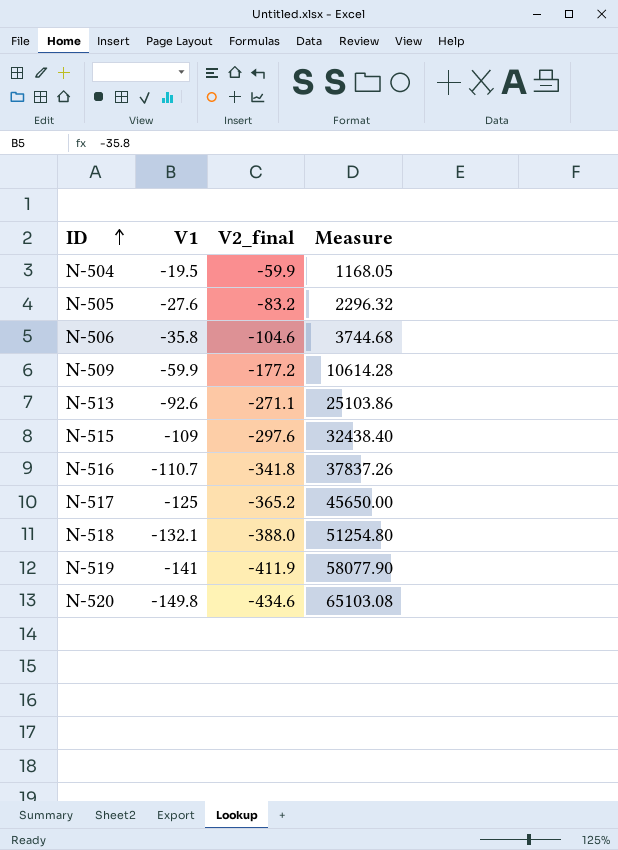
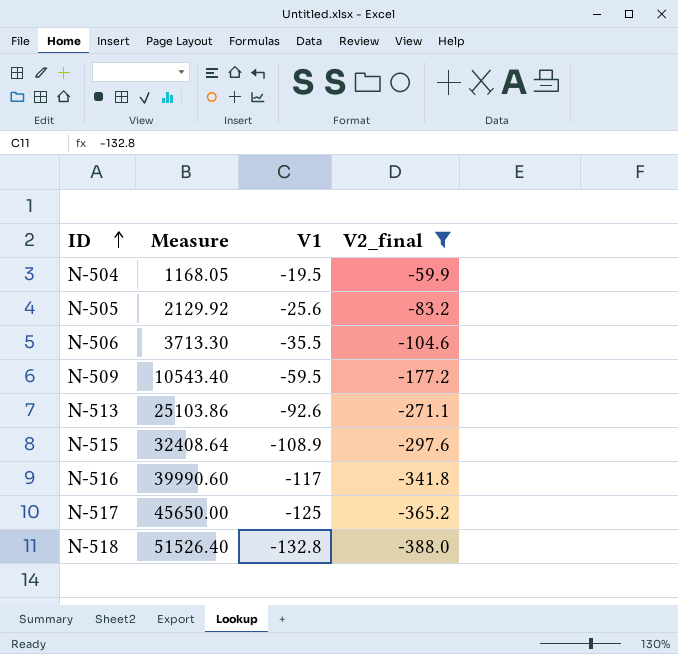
filter: none -> V2_final >= -388.0
column Measure | position: 4 -> 2
N-505 | Measure: 2296.32 -> 2129.92
N-505 | V1: -27.6 -> -25.6
N-506 | Measure: 3744.68 -> 3713.30
N-506 | V1: -35.8 -> -35.5
N-509 | Measure: 10614.28 -> 10543.40
N-509 | V1: -59.9 -> -59.5
N-515 | Measure: 32438.40 -> 32408.64
N-515 | V1: -109 -> -108.9
N-516 | Measure: 37837.26 -> 39990.60
N-516 | V1: -110.7 -> -117
N-518 | Measure: 51254.80 -> 51526.40
N-518 | V1: -132.1 -> -132.8

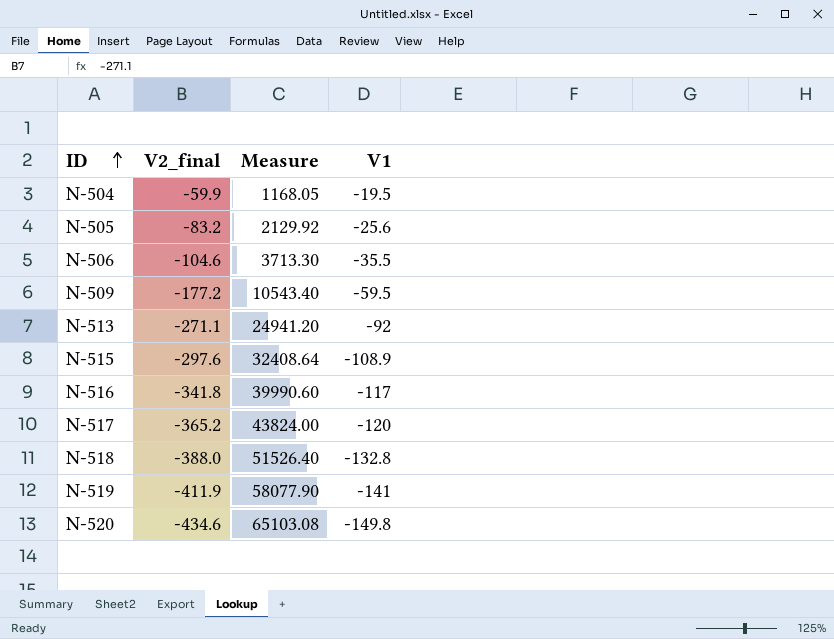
filter: V2_final >= -388.0 -> none
column V2_final | position: 4 -> 2
N-513 | Measure: 25103.86 -> 24941.20
N-513 | V1: -92.6 -> -92
N-517 | Measure: 45650.00 -> 43824.00
N-517 | V1: -125 -> -120

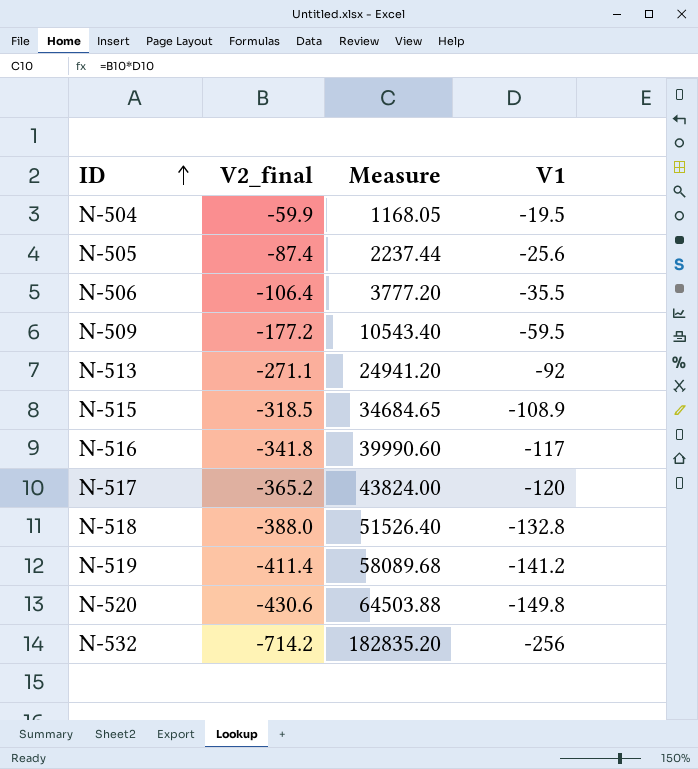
N-505 | V2_final: -83.2 -> -87.4
N-505 | Measure: 2129.92 -> 2237.44
N-506 | V2_final: -104.6 -> -106.4
N-506 | Measure: 3713.30 -> 3777.20
N-515 | V2_final: -297.6 -> -318.5
N-515 | Measure: 32408.64 -> 34684.65
N-519 | V2_final: -411.9 -> -411.4
N-519 | Measure: 58077.90 -> 58089.68
N-519 | V1: -141 -> -141.2
N-520 | V2_final: -434.6 -> -430.6
N-520 | Measure: 65103.08 -> 64503.88
row N-532: none -> -714.2 | 182835.20 | -256

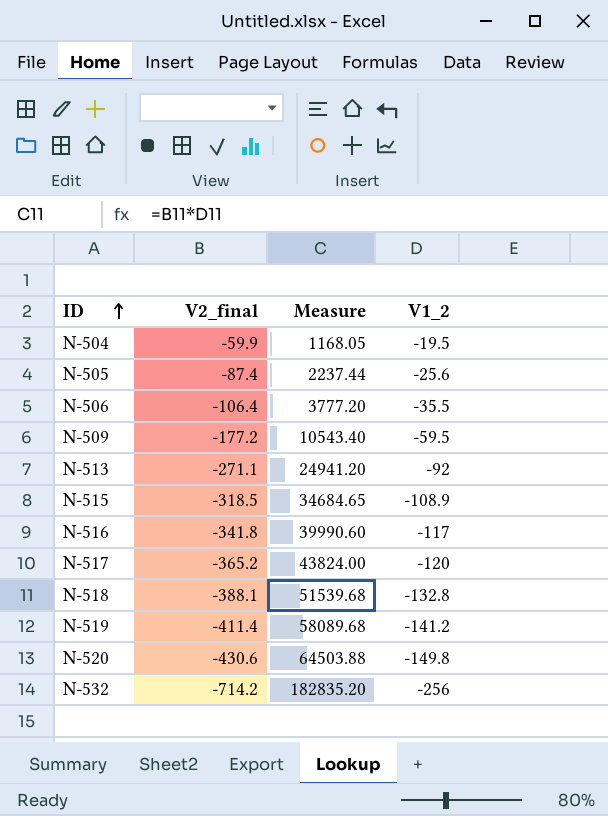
column name: V1 -> V1_2
N-518 | V2_final: -388.0 -> -388.1
N-518 | Measure: 51526.40 -> 51539.68

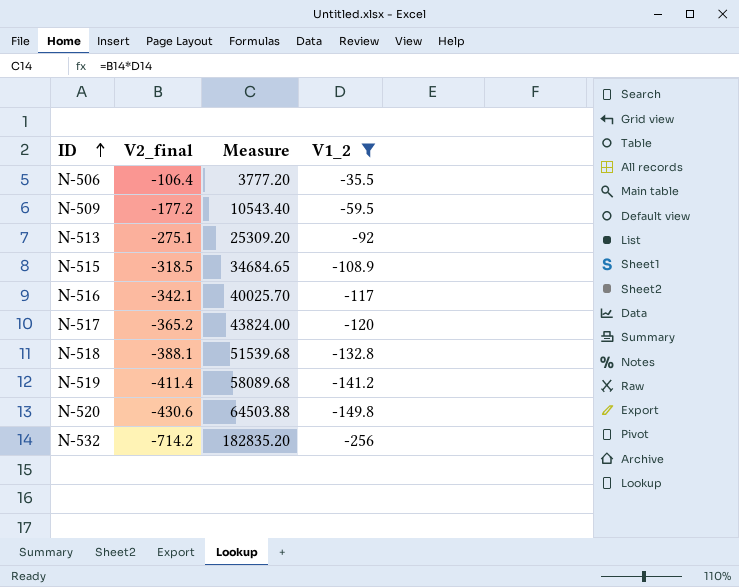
filter: none -> V1_2 <= -35.5
N-513 | V2_final: -271.1 -> -275.1
N-513 | Measure: 24941.20 -> 25309.20
N-516 | V2_final: -341.8 -> -342.1
N-516 | Measure: 39990.60 -> 40025.70

